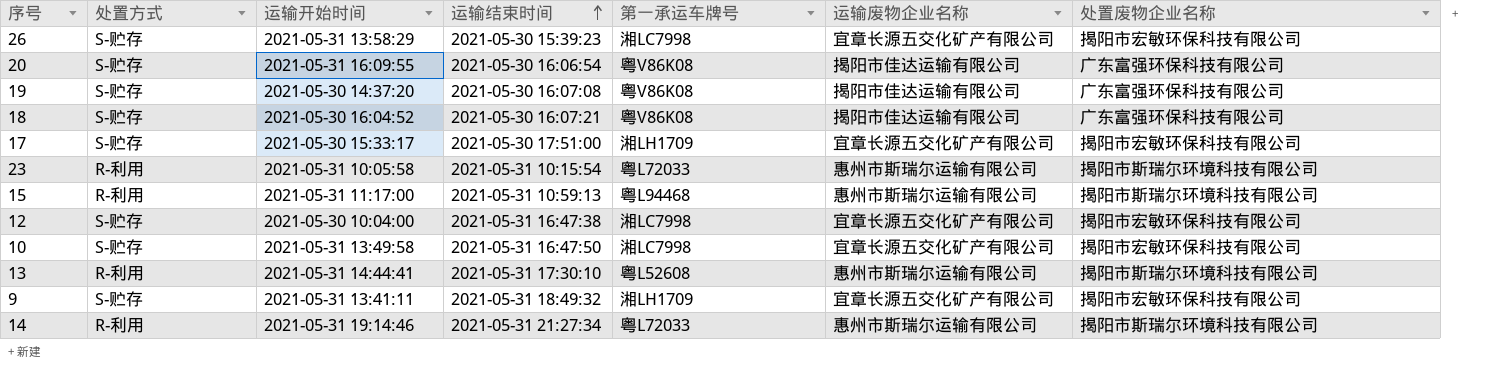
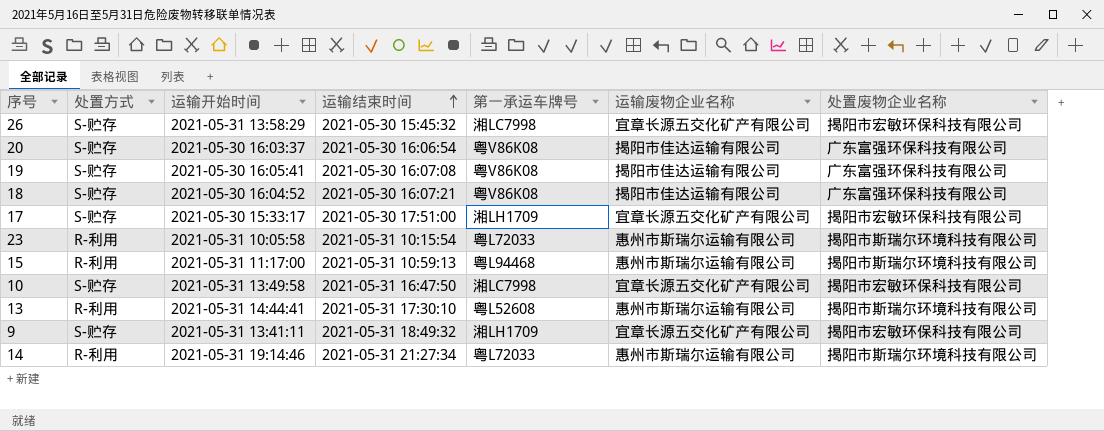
row 12: S-贮存 | 2021-05-30 10:04:00 | 2021-05-31 16:47:38 | 湘LC7998 | 宜章长源五交化矿产有限公司 | 揭阳市宏敏环保科技有限公司 -> none
26 | 运输结束时间: 2021-05-30 15:39:23 -> 2021-05-30 15:45:32
20 | 运输开始时间: 2021-05-31 16:09:55 -> 2021-05-30 16:03:37
19 | 运输开始时间: 2021-05-30 14:37:20 -> 2021-05-30 16:05:41

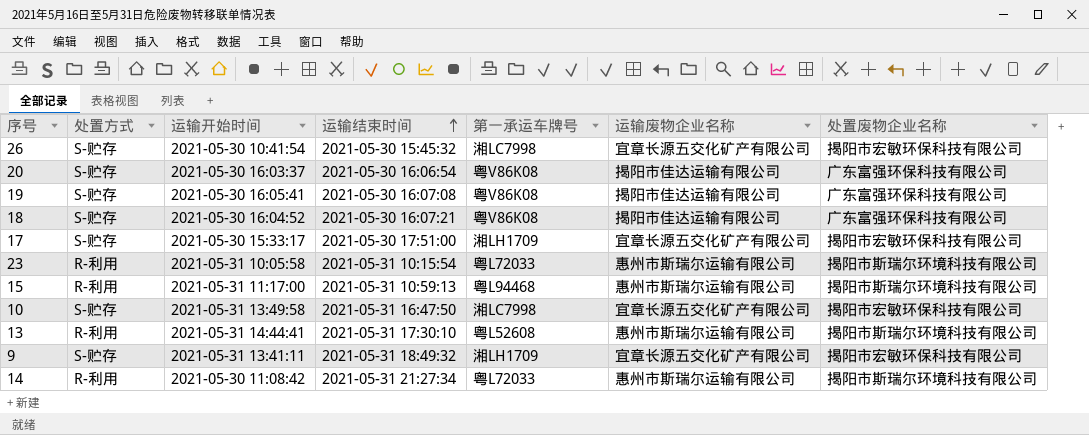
26 | 运输开始时间: 2021-05-31 13:58:29 -> 2021-05-30 10:41:54
14 | 运输开始时间: 2021-05-31 19:14:46 -> 2021-05-30 11:08:42

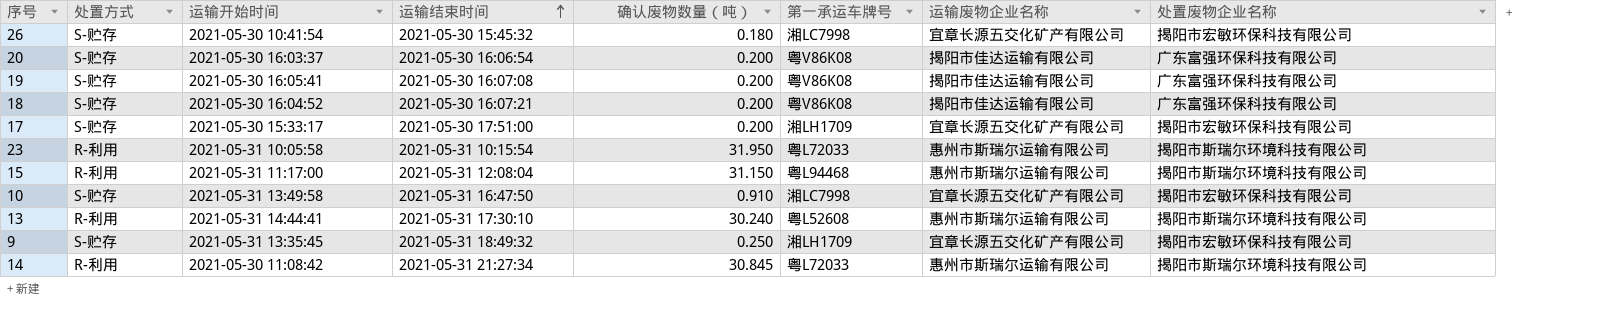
column 确认废物数量（吨） | position: none -> 5
15 | 运输结束时间: 2021-05-31 10:59:13 -> 2021-05-31 12:08:04
9 | 运输开始时间: 2021-05-31 13:41:11 -> 2021-05-31 13:35:45

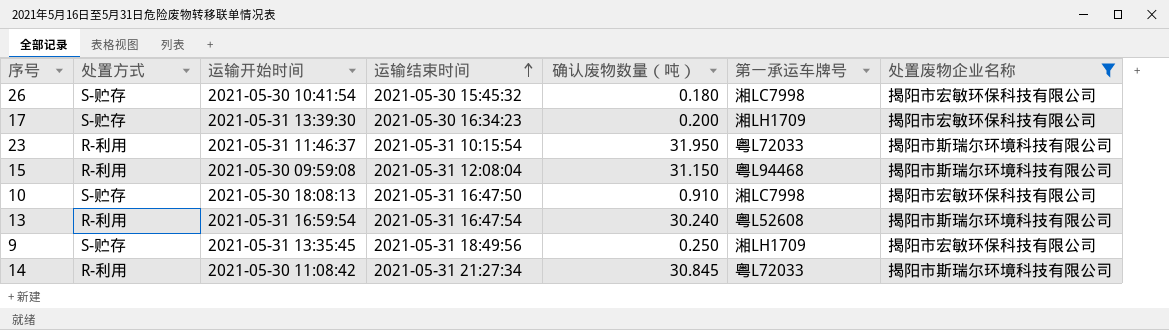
filter: none -> 处置废物企业名称 != 广东富强环保科技有限公司
column 运输废物企业名称 | position: 7 -> none
17 | 运输开始时间: 2021-05-30 15:33:17 -> 2021-05-31 13:39:30
17 | 运输结束时间: 2021-05-30 17:51:00 -> 2021-05-30 16:34:23
23 | 运输开始时间: 2021-05-31 10:05:58 -> 2021-05-31 11:46:37
15 | 运输开始时间: 2021-05-31 11:17:00 -> 2021-05-30 09:59:08
10 | 运输开始时间: 2021-05-31 13:49:58 -> 2021-05-30 18:08:13
13 | 运输开始时间: 2021-05-31 14:44:41 -> 2021-05-31 16:59:54
13 | 运输结束时间: 2021-05-31 17:30:10 -> 2021-05-31 16:47:54
9 | 运输结束时间: 2021-05-31 18:49:32 -> 2021-05-31 18:49:56

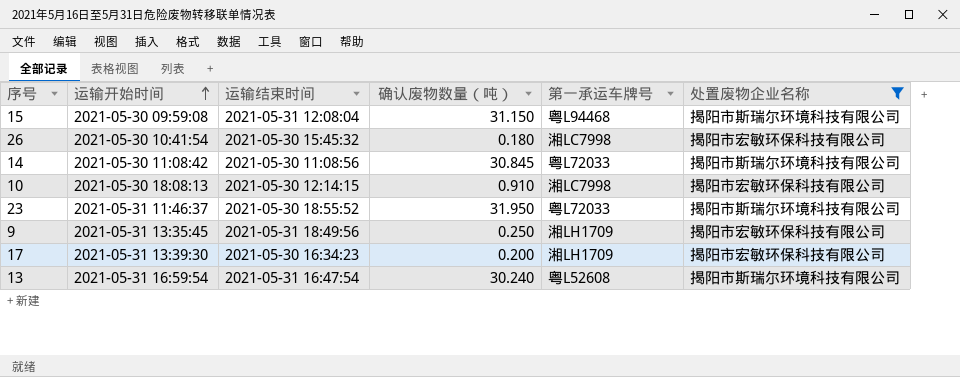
row order: 运输结束时间 ascending -> 运输开始时间 ascending
column 处置方式 | position: 2 -> none
14 | 运输结束时间: 2021-05-31 21:27:34 -> 2021-05-30 11:08:56
10 | 运输结束时间: 2021-05-31 16:47:50 -> 2021-05-30 12:14:15
23 | 运输结束时间: 2021-05-31 10:15:54 -> 2021-05-30 18:55:52

